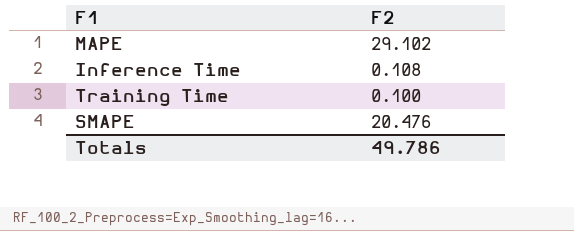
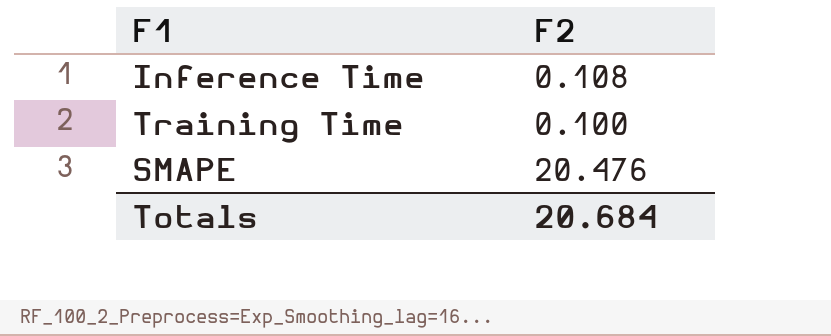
row MAPE: 29.102 -> none
Totals | F2: 49.786 -> 20.684

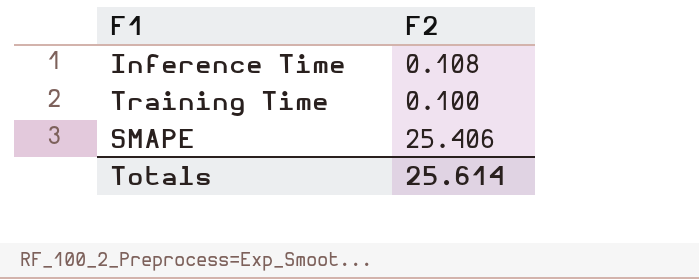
SMAPE | F2: 20.476 -> 25.406
Totals | F2: 20.684 -> 25.614

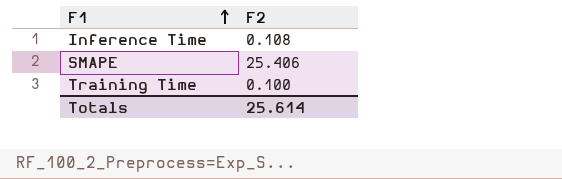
row order: none -> F1 ascending

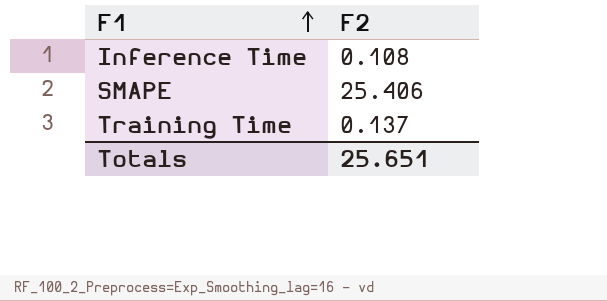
Training Time | F2: 0.100 -> 0.137
Totals | F2: 25.614 -> 25.651

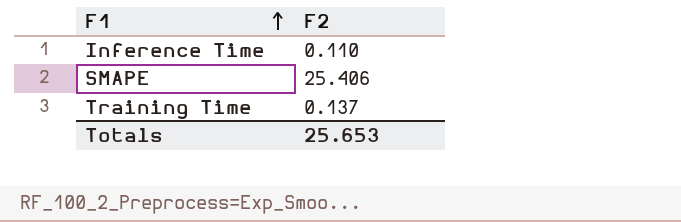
Inference Time | F2: 0.108 -> 0.110
Totals | F2: 25.651 -> 25.653

